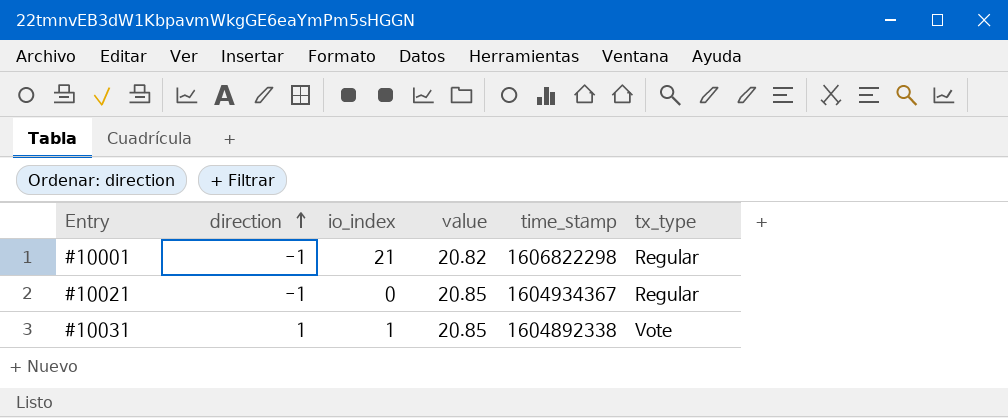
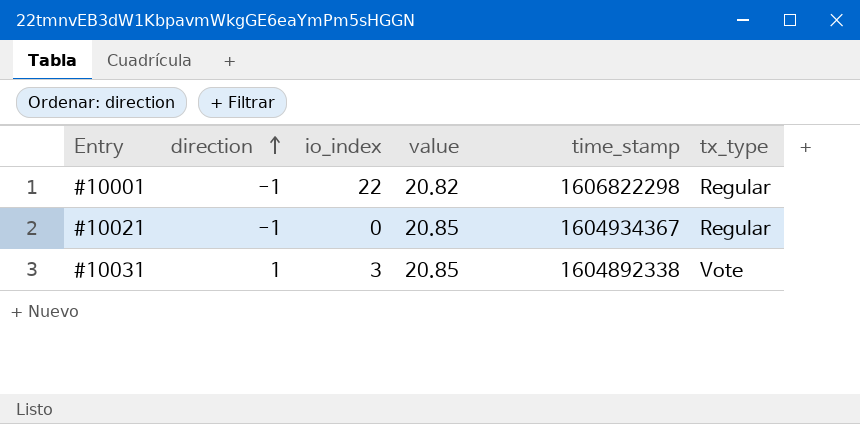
#10001 | io_index: 21 -> 22
#10031 | io_index: 1 -> 3

